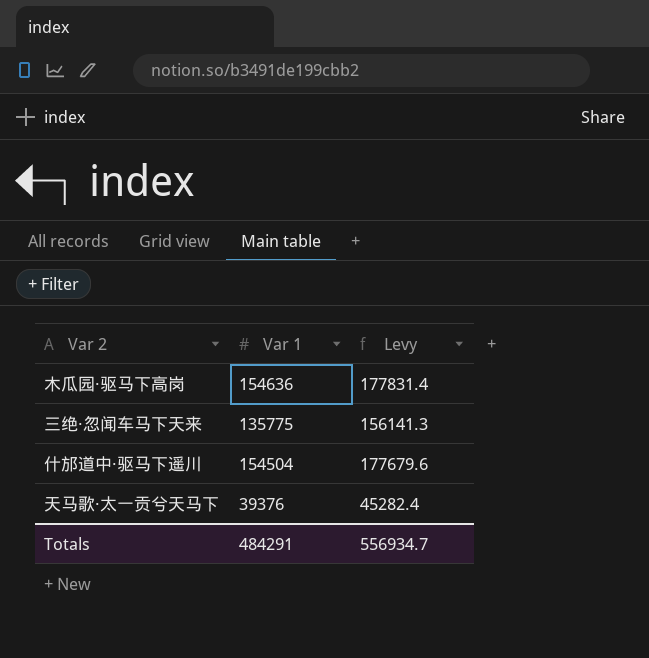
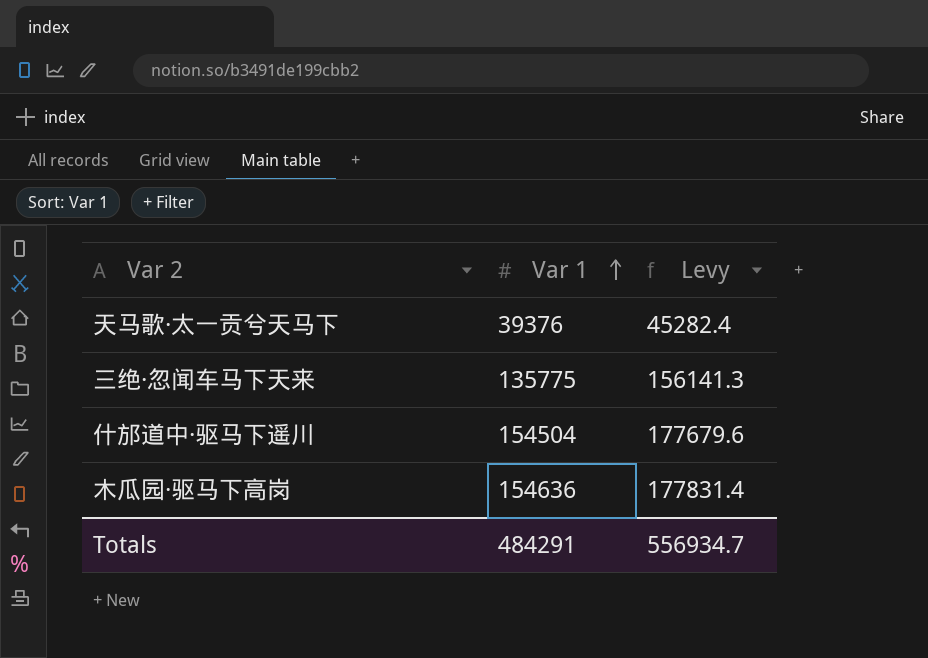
row order: none -> Var 1 ascending

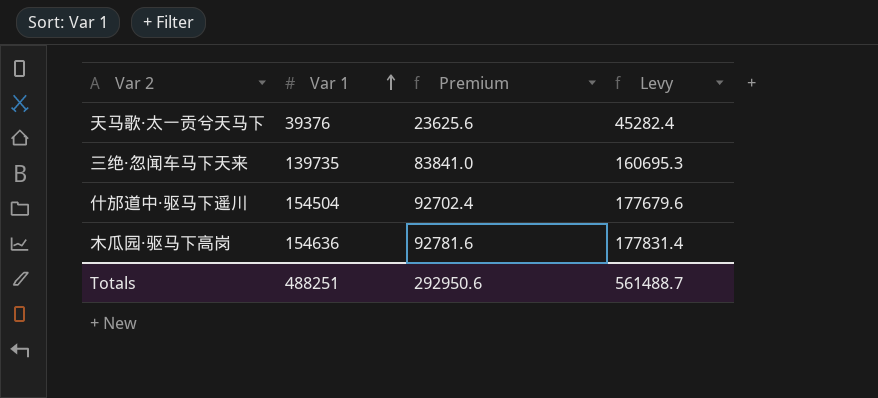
column Premium | formula: none -> [Var 1] * 0.6
三绝·忽闻车马下天来 | Var 1: 135775 -> 139735
三绝·忽闻车马下天来 | Levy: 156141.3 -> 160695.3
Totals | Var 1: 484291 -> 488251
Totals | Levy: 556934.7 -> 561488.7

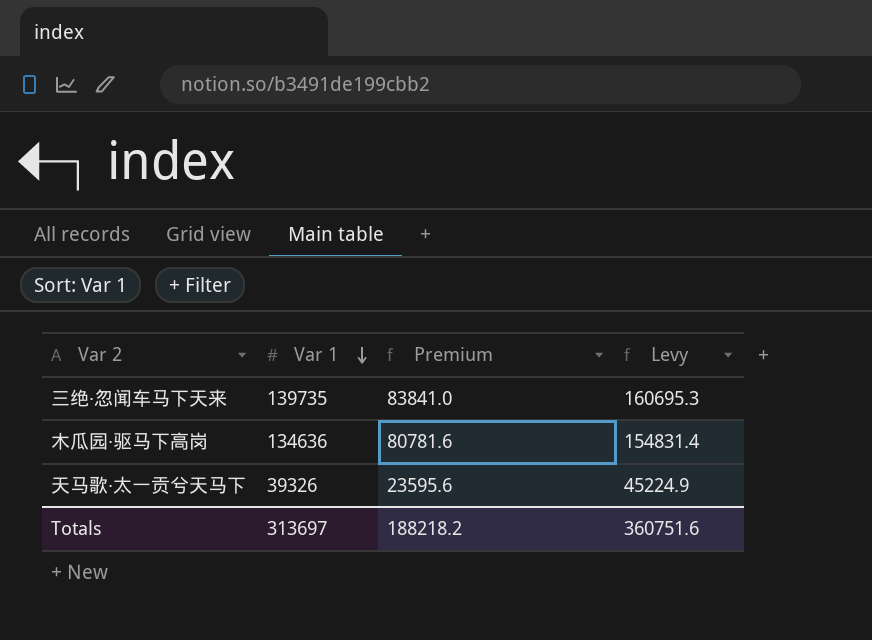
row order: Var 1 ascending -> Var 1 descending
row 什邡道中·驱马下遥川: 154504 | 92702.4 | 177679.6 -> none
木瓜园·驱马下高岗 | Var 1: 154636 -> 134636
木瓜园·驱马下高岗 | Premium: 92781.6 -> 80781.6
木瓜园·驱马下高岗 | Levy: 177831.4 -> 154831.4
天马歌·太一贡兮天马下 | Var 1: 39376 -> 39326
天马歌·太一贡兮天马下 | Premium: 23625.6 -> 23595.6
天马歌·太一贡兮天马下 | Levy: 45282.4 -> 45224.9
Totals | Var 1: 488251 -> 313697
Totals | Premium: 292950.6 -> 188218.2
Totals | Levy: 561488.7 -> 360751.6

